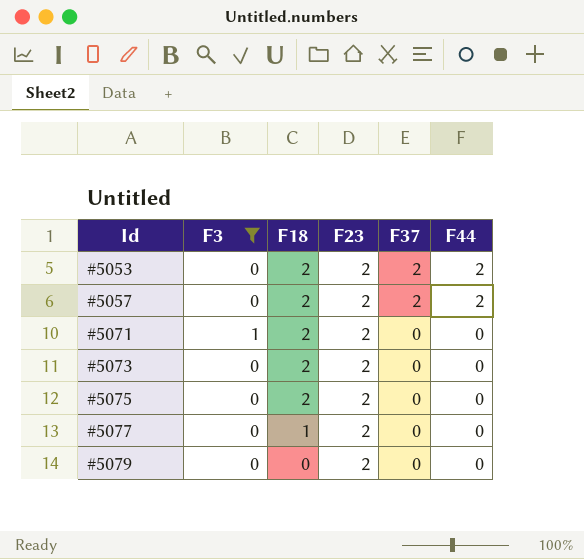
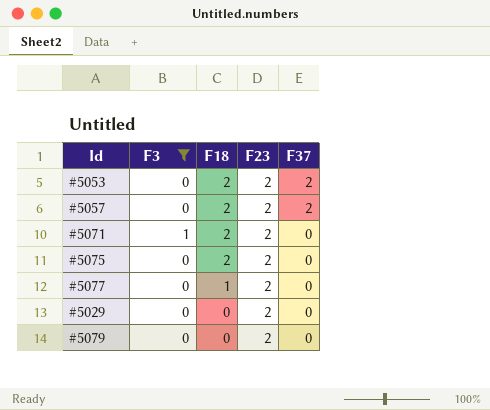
column F44 | position: 6 -> none
row #5073: 0 | 2 | 2 | 0 | 0 -> none
row #5029: none -> 0 | 0 | 2 | 0

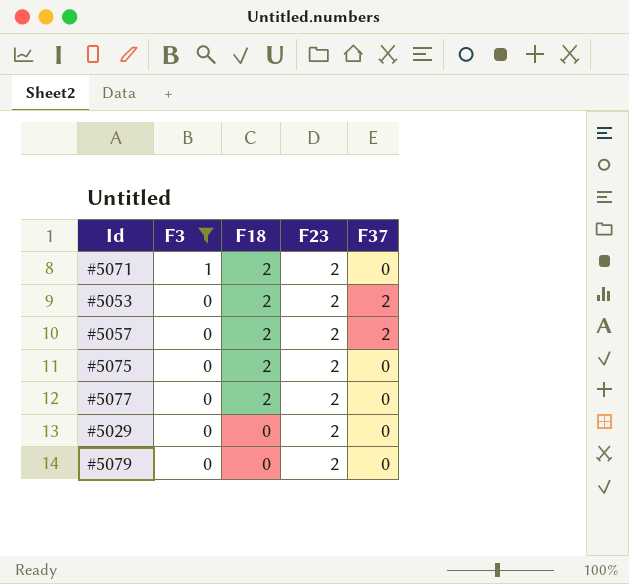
row order: F18 descending -> F3 descending
#5077 | F18: 1 -> 2

